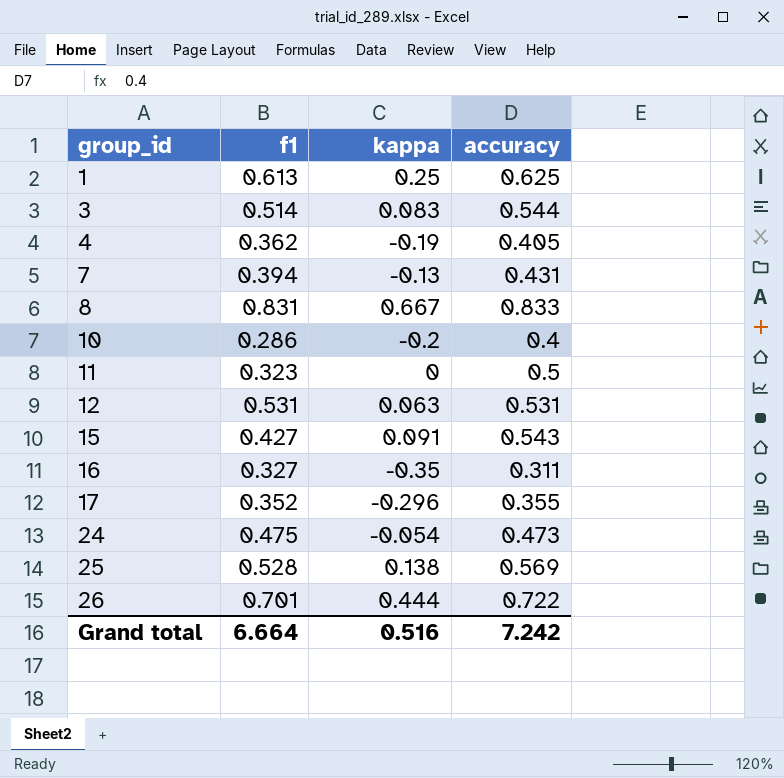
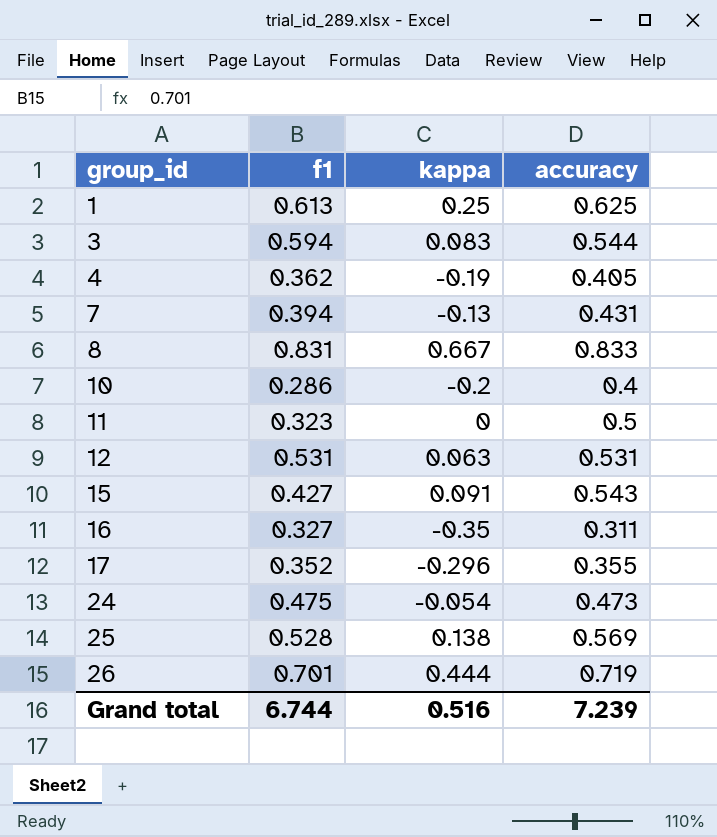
3 | f1: 0.514 -> 0.594
26 | accuracy: 0.722 -> 0.719
Grand total | f1: 6.664 -> 6.744
Grand total | accuracy: 7.242 -> 7.239

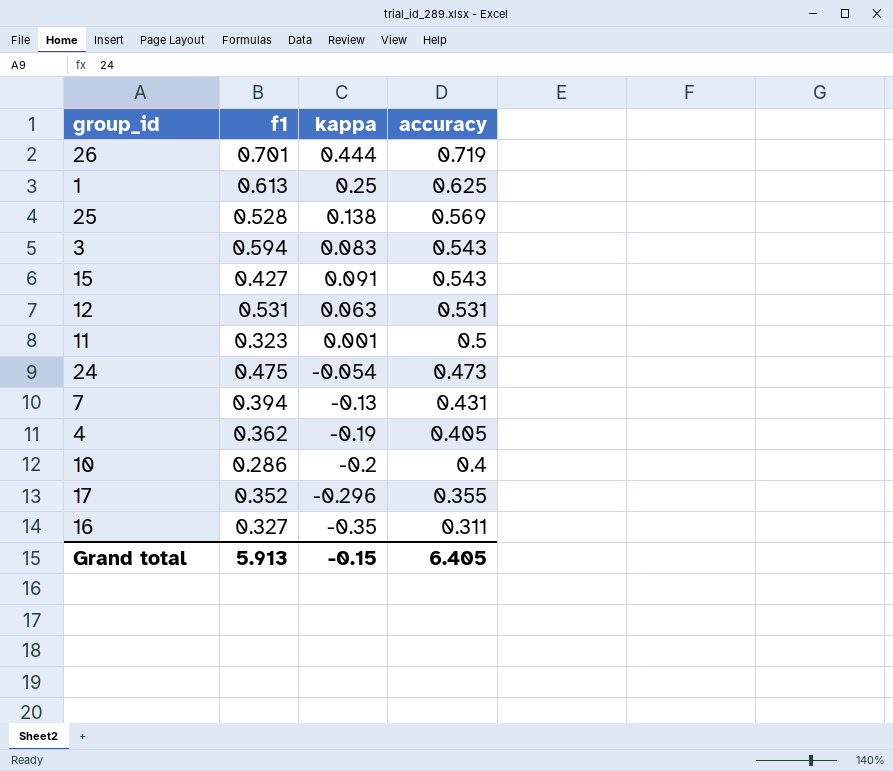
row order: group_id ascending -> accuracy descending
row 8: 0.831 | 0.667 | 0.833 -> none
3 | accuracy: 0.544 -> 0.543
11 | kappa: 0 -> 0.001
Grand total | f1: 6.744 -> 5.913
Grand total | kappa: 0.516 -> -0.15
Grand total | accuracy: 7.239 -> 6.405

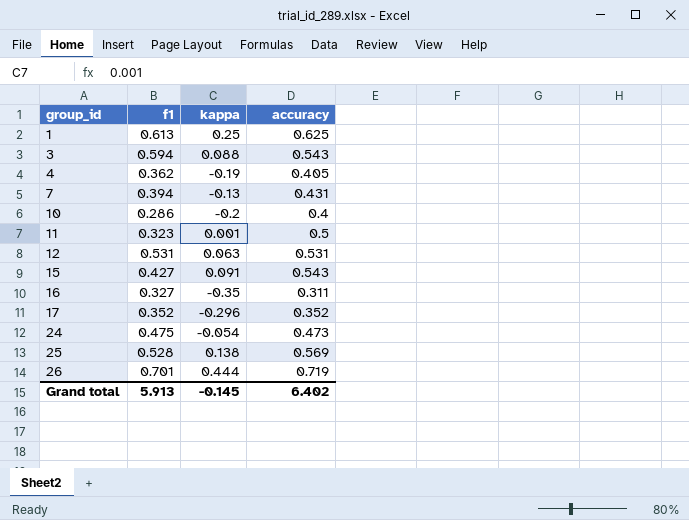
row order: accuracy descending -> group_id ascending
3 | kappa: 0.083 -> 0.088
17 | accuracy: 0.355 -> 0.352
Grand total | kappa: -0.15 -> -0.145
Grand total | accuracy: 6.405 -> 6.402

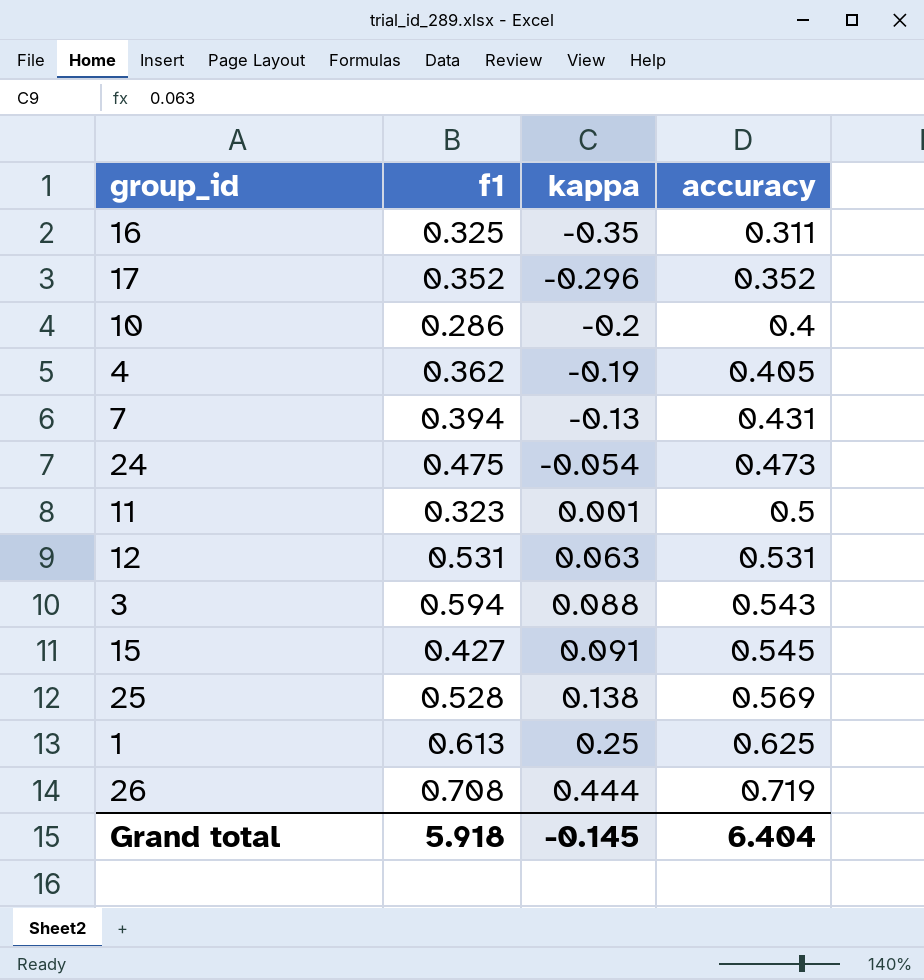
row order: group_id ascending -> kappa ascending
16 | f1: 0.327 -> 0.325
15 | accuracy: 0.543 -> 0.545
26 | f1: 0.701 -> 0.708
Grand total | f1: 5.913 -> 5.918
Grand total | accuracy: 6.402 -> 6.404

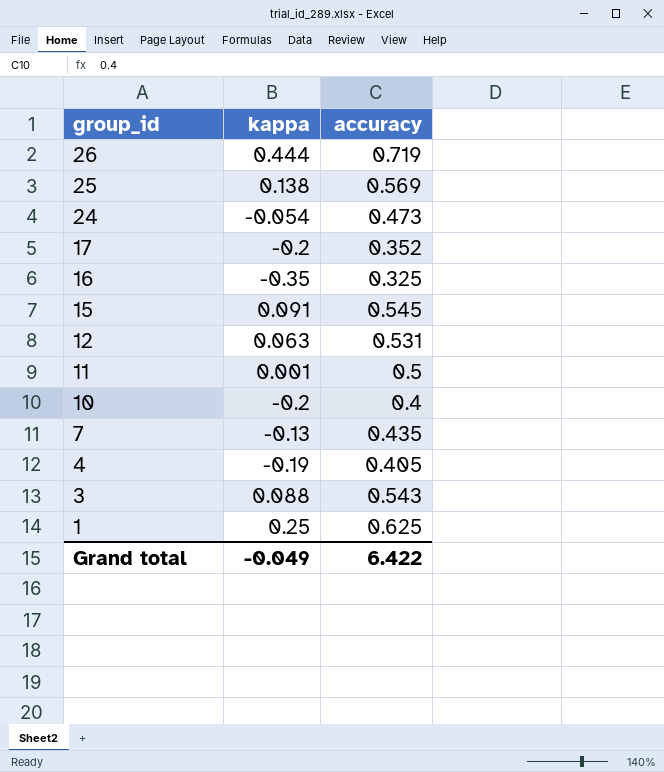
row order: kappa ascending -> group_id descending
column f1 | position: 2 -> none
17 | kappa: -0.296 -> -0.2
16 | accuracy: 0.311 -> 0.325
7 | accuracy: 0.431 -> 0.435
Grand total | kappa: -0.145 -> -0.049
Grand total | accuracy: 6.404 -> 6.422

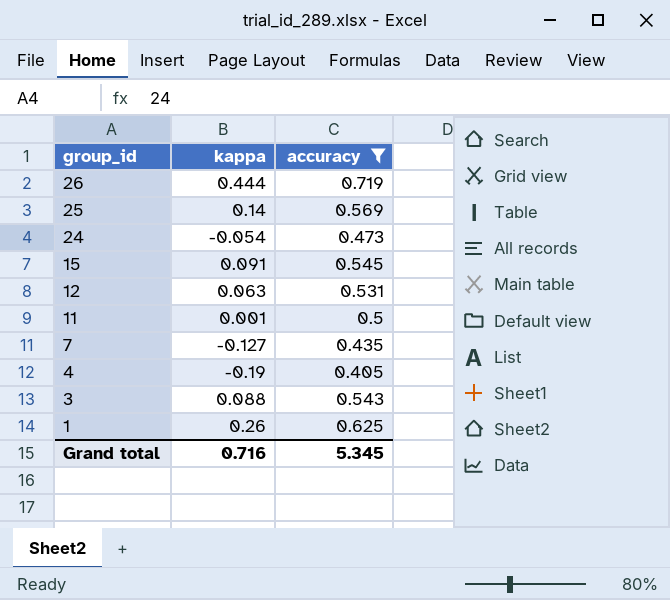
filter: none -> accuracy >= 0.405
25 | kappa: 0.138 -> 0.14
7 | kappa: -0.13 -> -0.127
1 | kappa: 0.25 -> 0.26
Grand total | kappa: -0.049 -> 0.716
Grand total | accuracy: 6.422 -> 5.345

